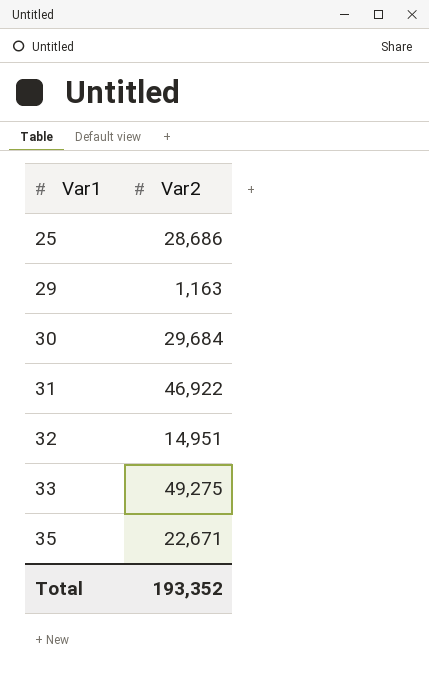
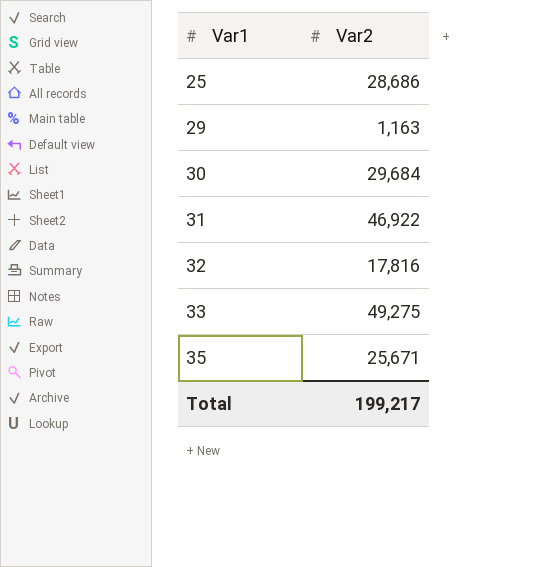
32 | Var2: 14,951 -> 17,816
35 | Var2: 22,671 -> 25,671
Total | Var2: 193,352 -> 199,217

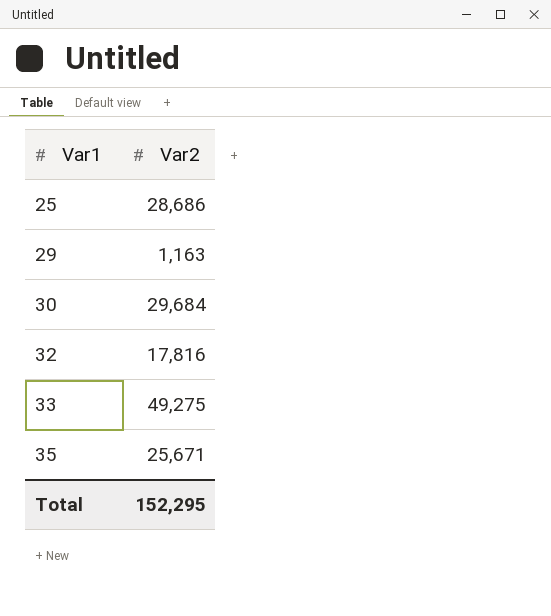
row 31: 46,922 -> none
Total | Var2: 199,217 -> 152,295

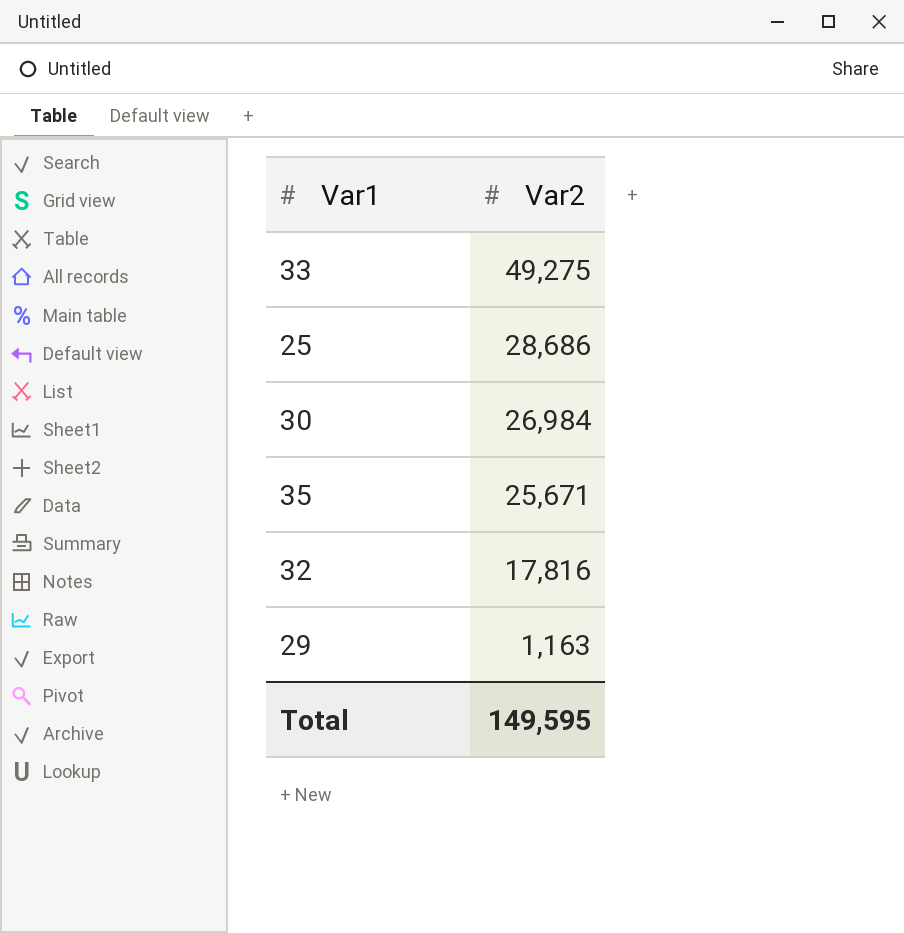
row order: Var1 ascending -> Var2 descending
30 | Var2: 29,684 -> 26,984
Total | Var2: 152,295 -> 149,595

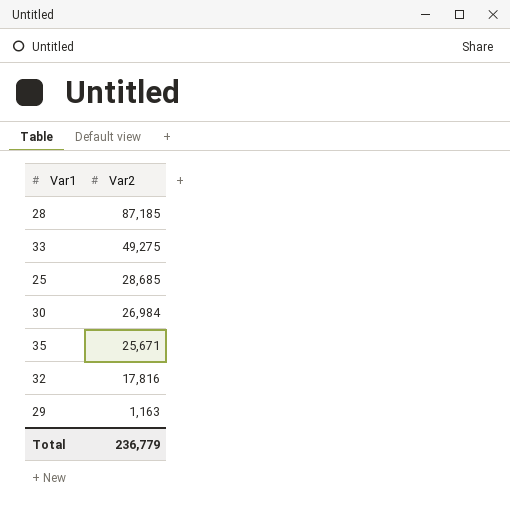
row 28: none -> 87,185
25 | Var2: 28,686 -> 28,685
Total | Var2: 149,595 -> 236,779

